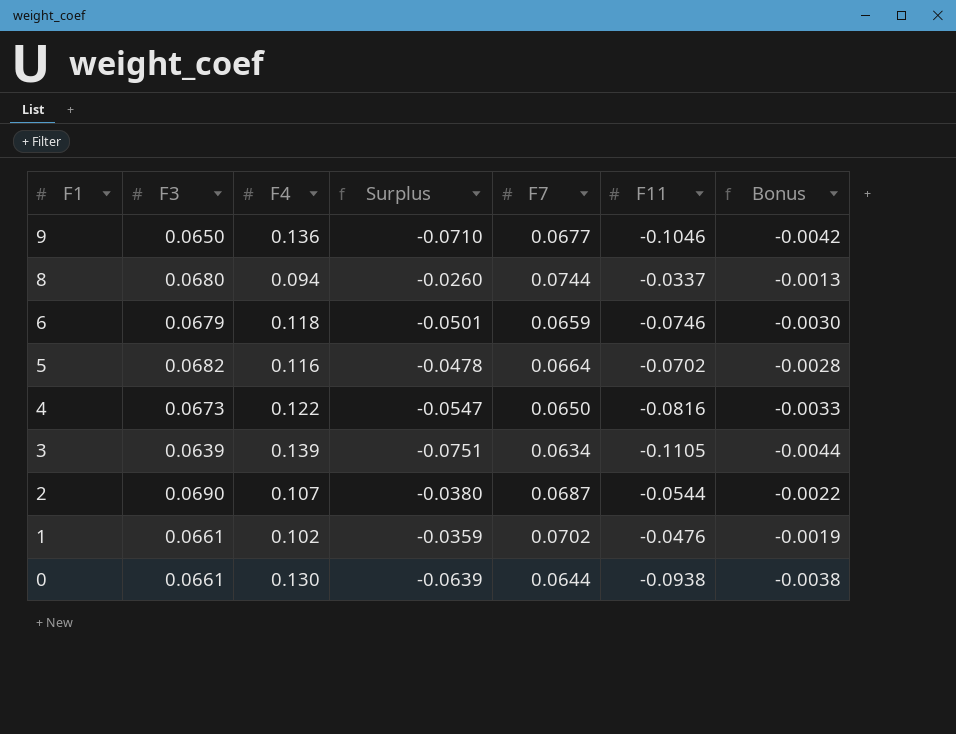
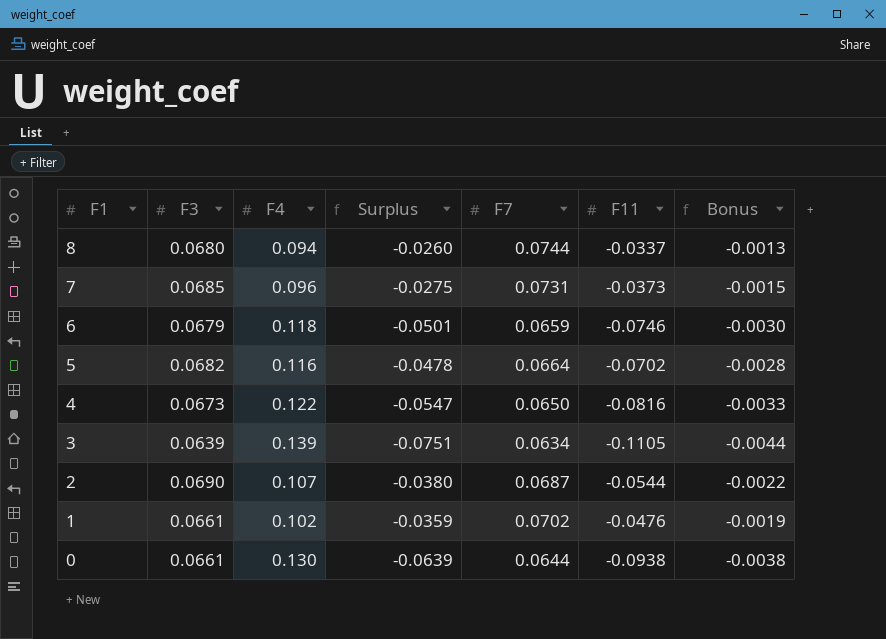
row 9: 0.0650 | 0.136 | -0.0710 | 0.0677 | -0.1046 | -0.0042 -> none
row 7: none -> 0.0685 | 0.096 | -0.0275 | 0.0731 | -0.0373 | -0.0015

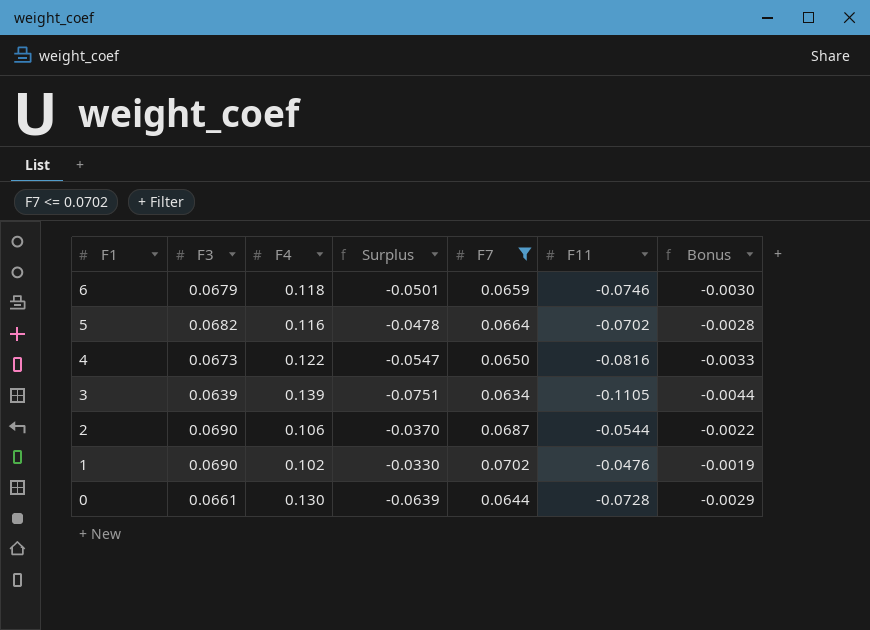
filter: none -> F7 <= 0.0702
2 | F4: 0.107 -> 0.106
2 | Surplus: -0.0380 -> -0.0370
1 | F3: 0.0661 -> 0.0690
1 | Surplus: -0.0359 -> -0.0330
0 | F11: -0.0938 -> -0.0728
0 | Bonus: -0.0038 -> -0.0029

